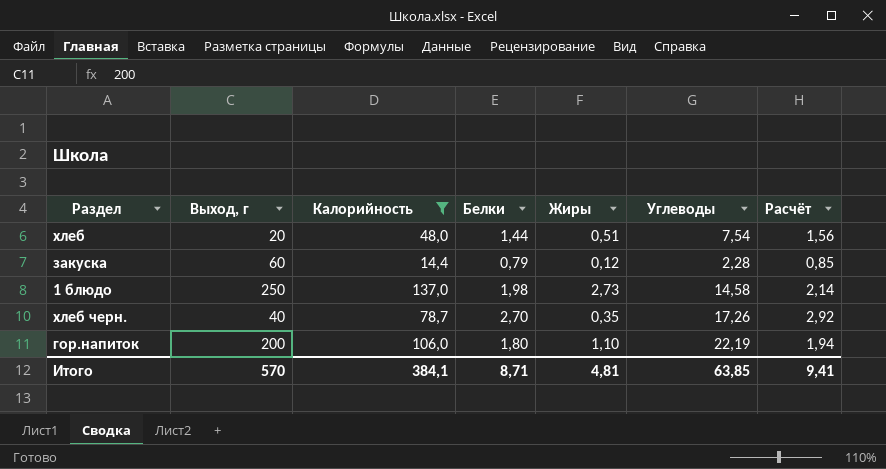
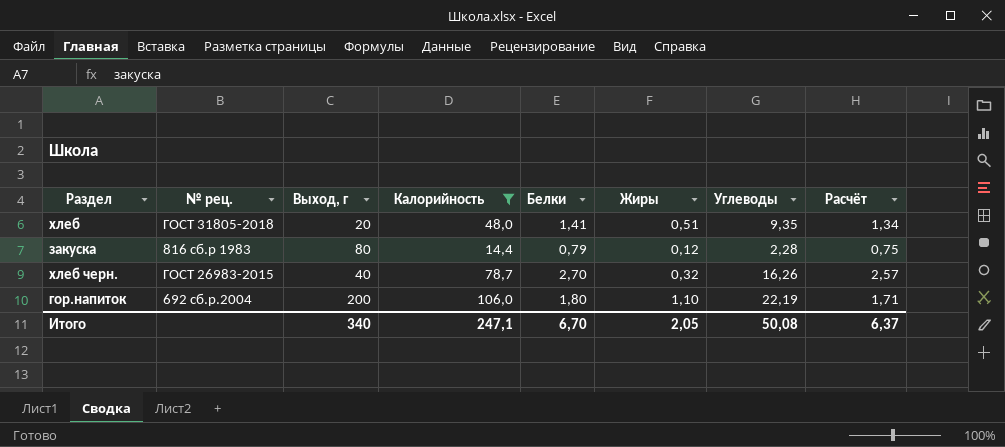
column № рец. | position: none -> 2
column Расчёт | formula: [Белки] * 1,08 -> [Белки] * 0,95
row 1 блюдо: 250 | 137,0 | 1,98 | 2,73 | 14,58 | 2,14 -> none
хлеб | Белки: 1,44 -> 1,41
хлеб | Углеводы: 7,54 -> 9,35
закуска | Выход, г: 60 -> 80
хлеб черн. | Жиры: 0,35 -> 0,32
хлеб черн. | Углеводы: 17,26 -> 16,26
Итого | Выход, г: 570 -> 340
Итого | Калорийность: 384,1 -> 247,1
Итого | Белки: 8,71 -> 6,70
Итого | Жиры: 4,81 -> 2,05
Итого | Углеводы: 63,85 -> 50,08
Итого | Расчёт: 9,41 -> 6,37

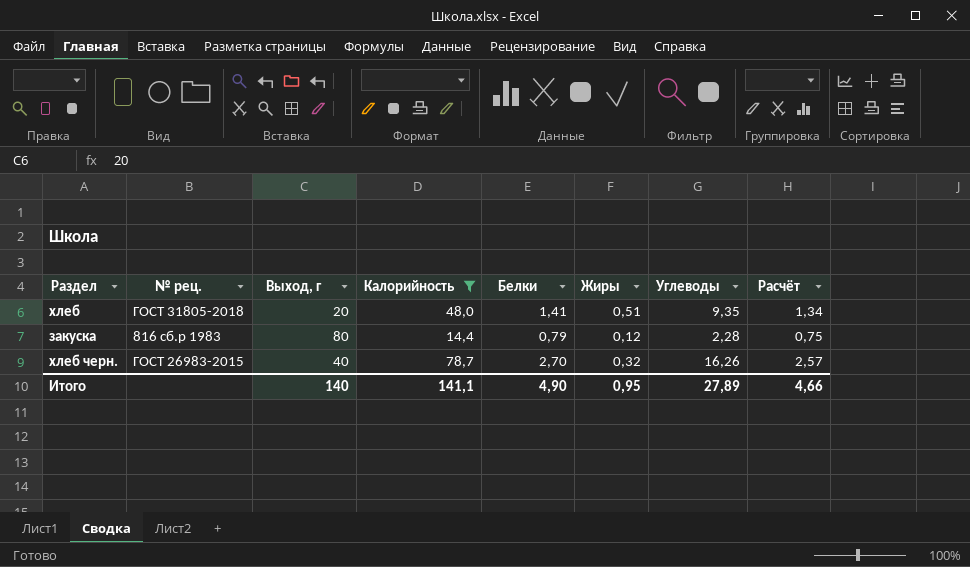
row гор.напиток: 692 сб.р.2004 | 200 | 106,0 | 1,80 | 1,10 | 22,19 | 1,71 -> none
Итого | Выход, г: 340 -> 140
Итого | Калорийность: 247,1 -> 141,1
Итого | Белки: 6,70 -> 4,90
Итого | Жиры: 2,05 -> 0,95
Итого | Углеводы: 50,08 -> 27,89
Итого | Расчёт: 6,37 -> 4,66

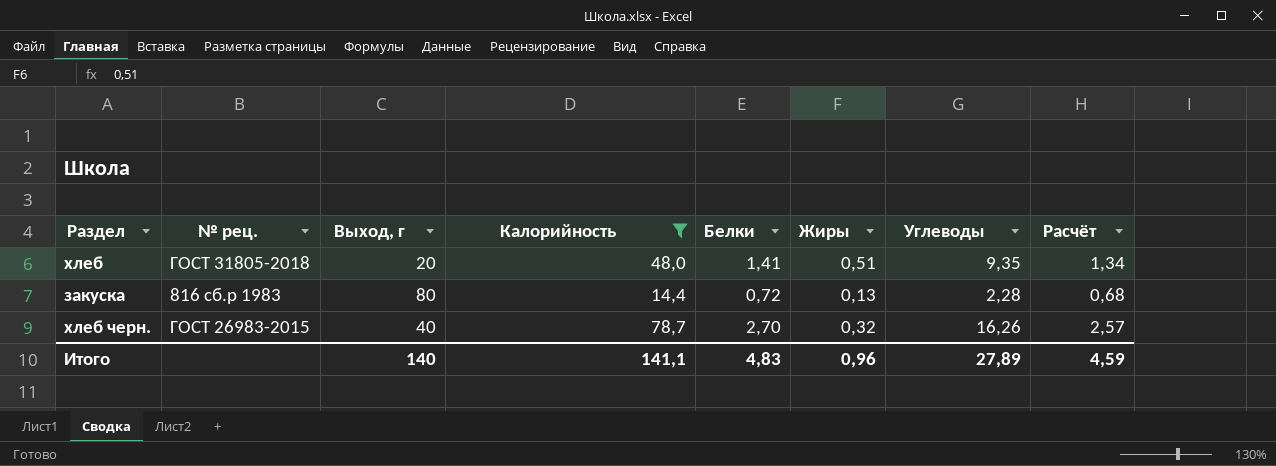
закуска | Белки: 0,79 -> 0,72
закуска | Жиры: 0,12 -> 0,13
закуска | Расчёт: 0,75 -> 0,68
Итого | Белки: 4,90 -> 4,83
Итого | Жиры: 0,95 -> 0,96
Итого | Расчёт: 4,66 -> 4,59

